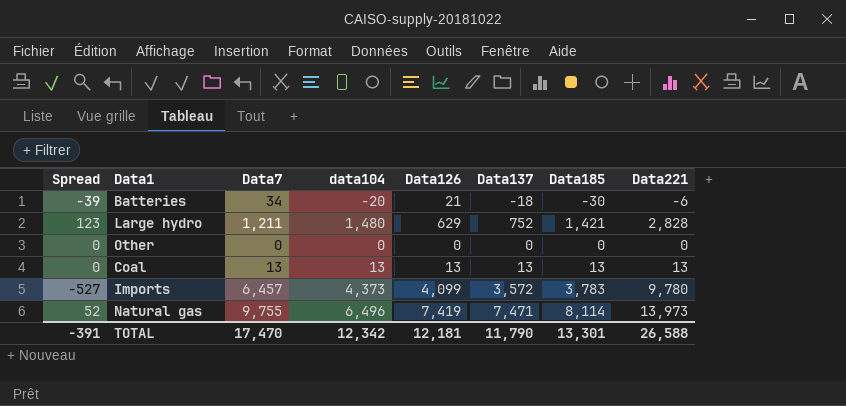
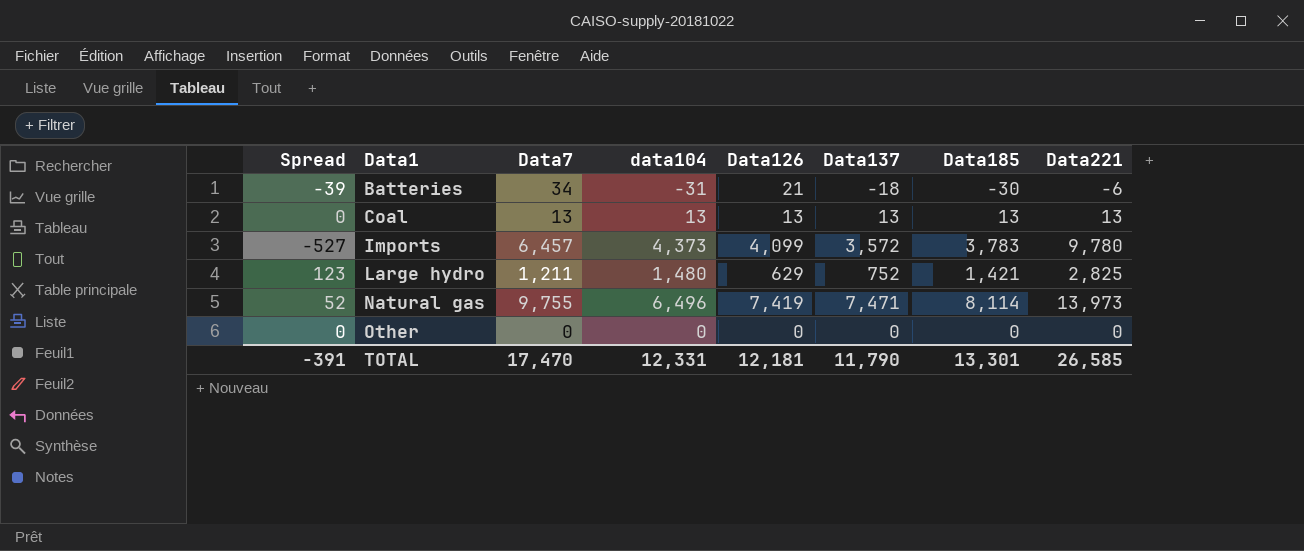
row order: none -> Data1 ascending
Batteries | data104: -20 -> -31
Large hydro | Data221: 2,828 -> 2,825
TOTAL | data104: 12,342 -> 12,331
TOTAL | Data221: 26,588 -> 26,585

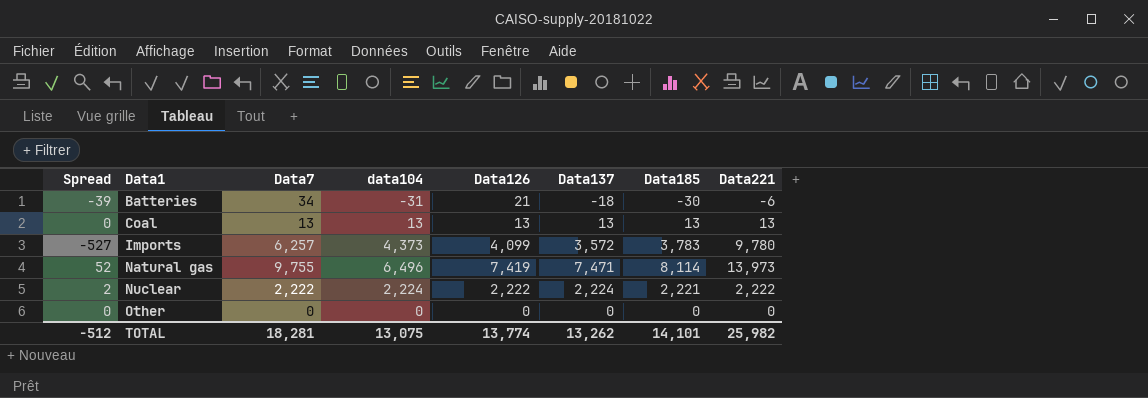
row Large hydro: 123 | 1,211 | 1,480 | 629 | 752 | 1,421 | 2,825 -> none
Imports | Data7: 6,457 -> 6,257
row Nuclear: none -> 2 | 2,222 | 2,224 | 2,222 | 2,224 | 2,221 | 2,222
TOTAL | Spread: -391 -> -512
TOTAL | Data7: 17,470 -> 18,281
TOTAL | data104: 12,331 -> 13,075
TOTAL | Data126: 12,181 -> 13,774
TOTAL | Data137: 11,790 -> 13,262
TOTAL | Data185: 13,301 -> 14,101
TOTAL | Data221: 26,585 -> 25,982

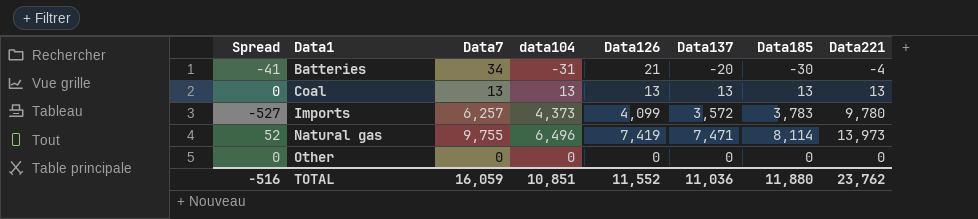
row Nuclear: 2 | 2,222 | 2,224 | 2,222 | 2,224 | 2,221 | 2,222 -> none
Batteries | Spread: -39 -> -41
Batteries | Data137: -18 -> -20
Batteries | Data221: -6 -> -4
TOTAL | Spread: -512 -> -516
TOTAL | Data7: 18,281 -> 16,059
TOTAL | data104: 13,075 -> 10,851
TOTAL | Data126: 13,774 -> 11,552
TOTAL | Data137: 13,262 -> 11,036
TOTAL | Data185: 14,101 -> 11,880
TOTAL | Data221: 25,982 -> 23,762

